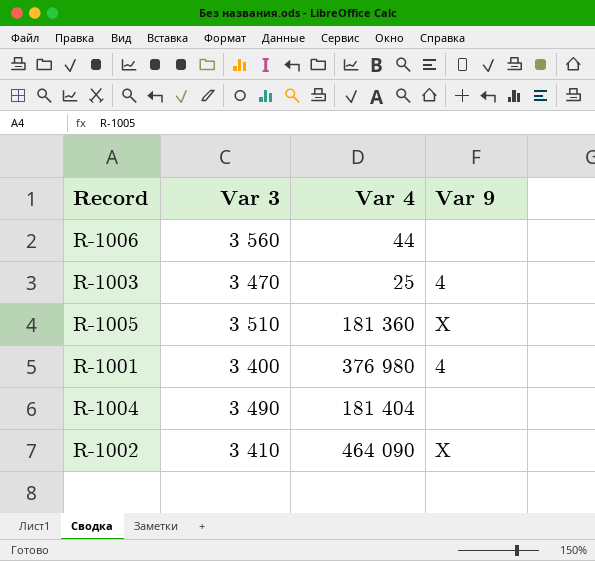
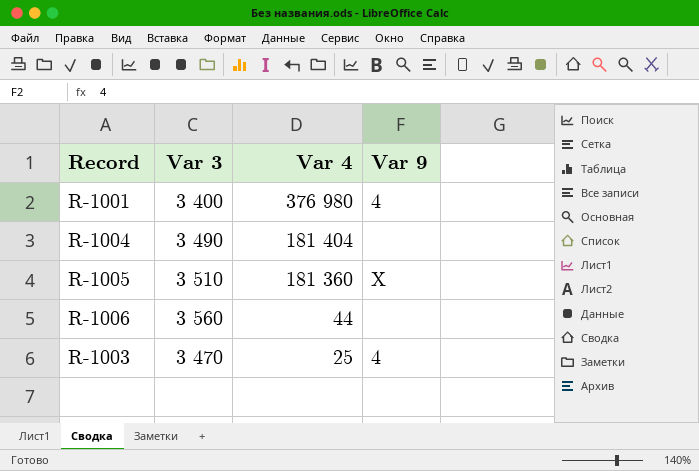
row order: none -> Var 4 descending
row R-1002: 3 410 | 464 090 | X -> none

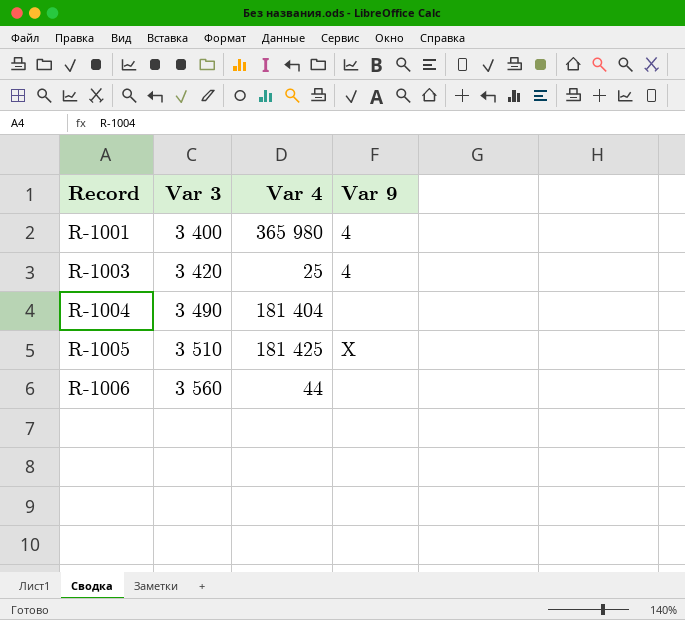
row order: Var 4 descending -> Record ascending
R-1001 | Var 4: 376 980 -> 365 980
R-1003 | Var 3: 3 470 -> 3 420
R-1005 | Var 4: 181 360 -> 181 425

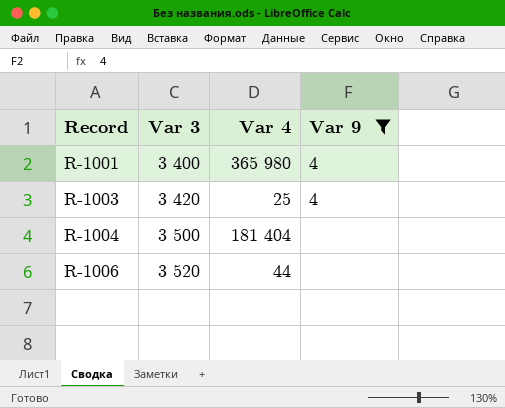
filter: none -> Var 9 != X
R-1004 | Var 3: 3 490 -> 3 500
R-1006 | Var 3: 3 560 -> 3 520

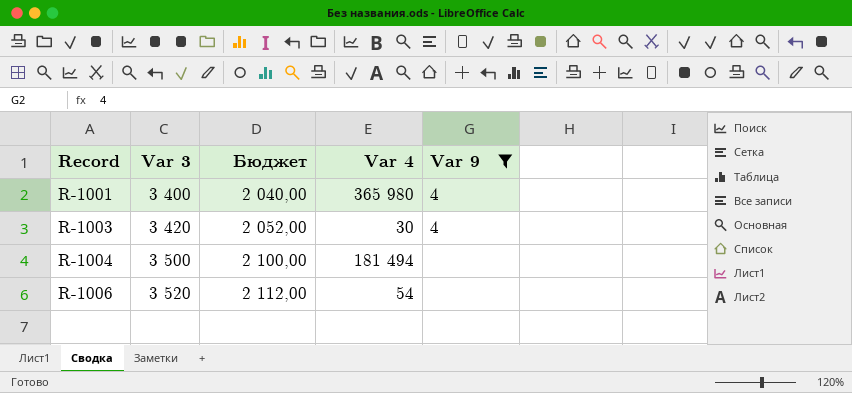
column Бюджет | formula: none -> [Var 3] * 0,6
R-1003 | Var 4: 25 -> 30
R-1004 | Var 4: 181 404 -> 181 494
R-1006 | Var 4: 44 -> 54

